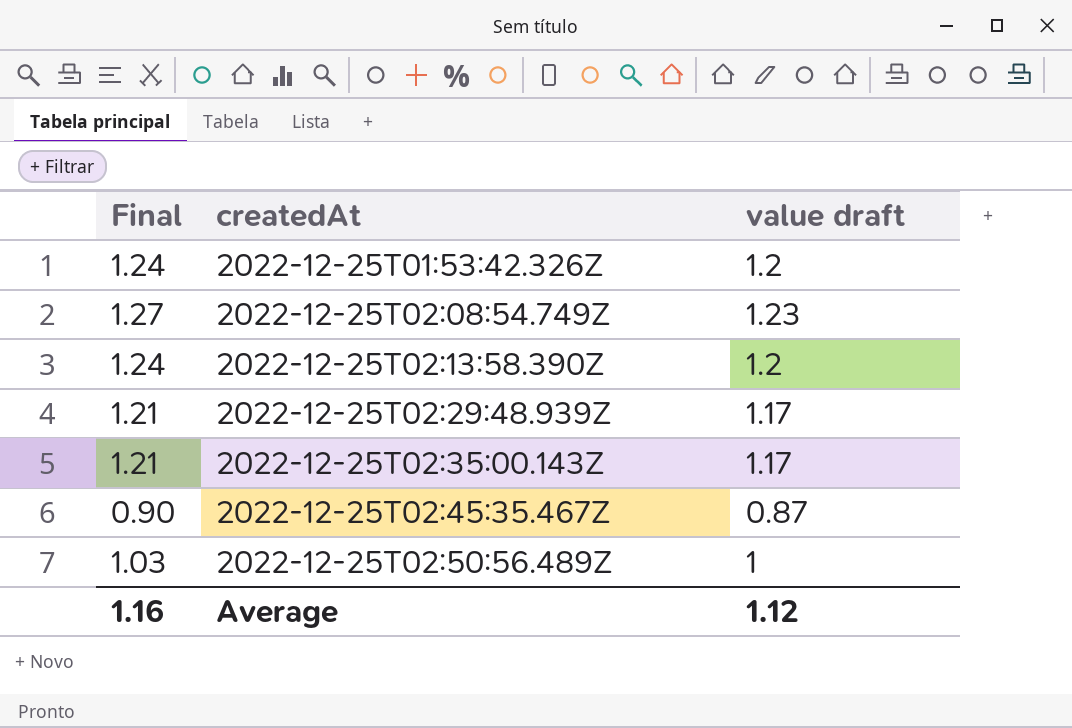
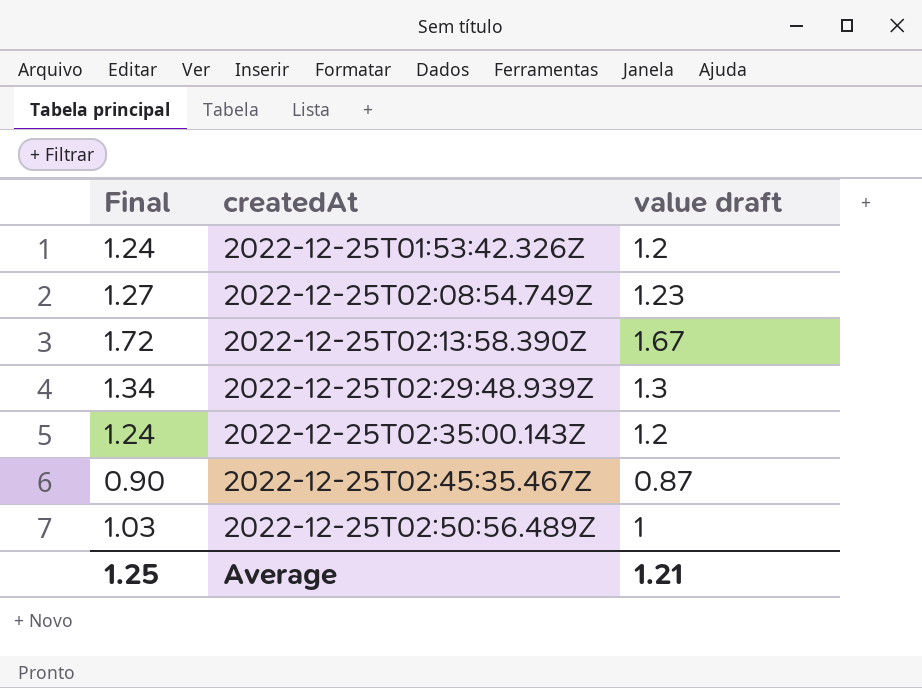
2022-12-25T02:13:58.390Z | Final: 1.24 -> 1.72
2022-12-25T02:13:58.390Z | value draft: 1.2 -> 1.67
2022-12-25T02:29:48.939Z | Final: 1.21 -> 1.34
2022-12-25T02:29:48.939Z | value draft: 1.17 -> 1.3
2022-12-25T02:35:00.143Z | Final: 1.21 -> 1.24
2022-12-25T02:35:00.143Z | value draft: 1.17 -> 1.2
Average | Final: 1.16 -> 1.25
Average | value draft: 1.12 -> 1.21

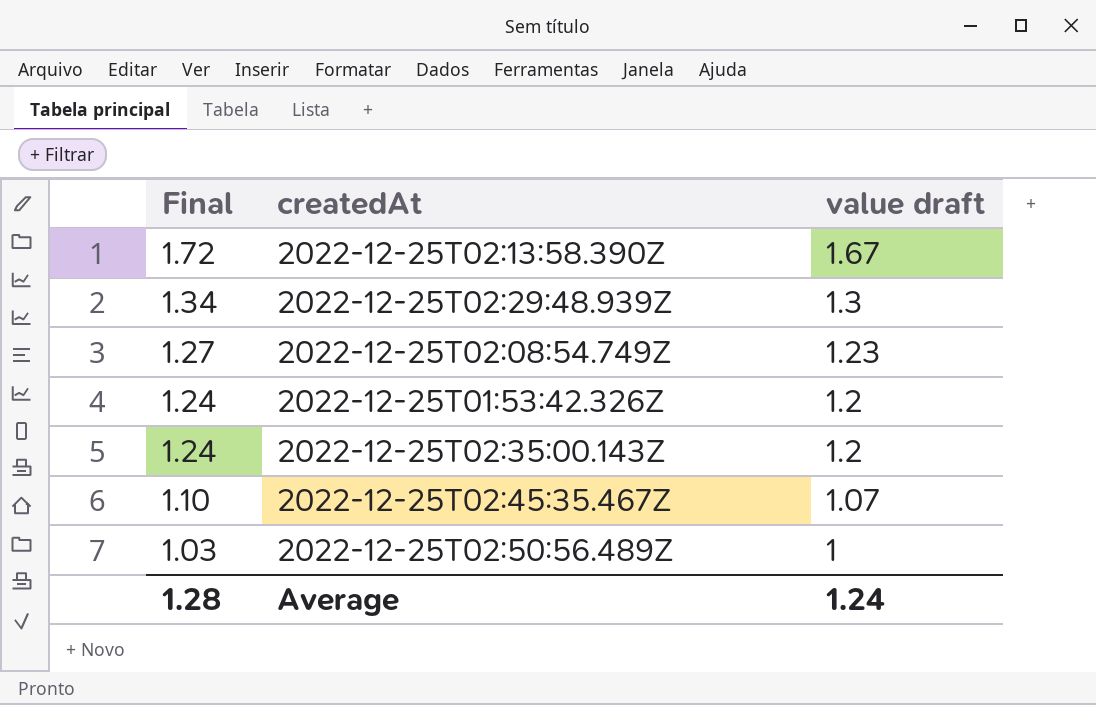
row order: createdAt ascending -> Final descending
2022-12-25T02:45:35.467Z | Final: 0.90 -> 1.10
2022-12-25T02:45:35.467Z | value draft: 0.87 -> 1.07
Average | Final: 1.25 -> 1.28
Average | value draft: 1.21 -> 1.24

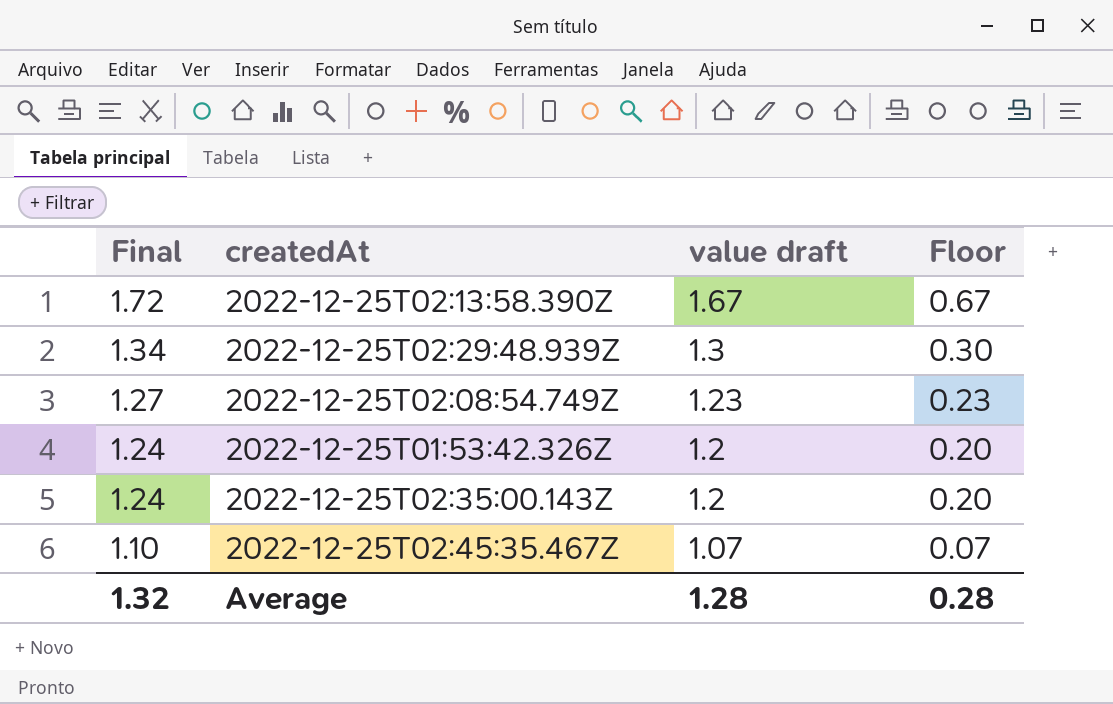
column Floor | formula: none -> [value draft] - 1
row 2022-12-25T02:50:56.489Z: 1.03 | 1 -> none
Average | Final: 1.28 -> 1.32
Average | value draft: 1.24 -> 1.28

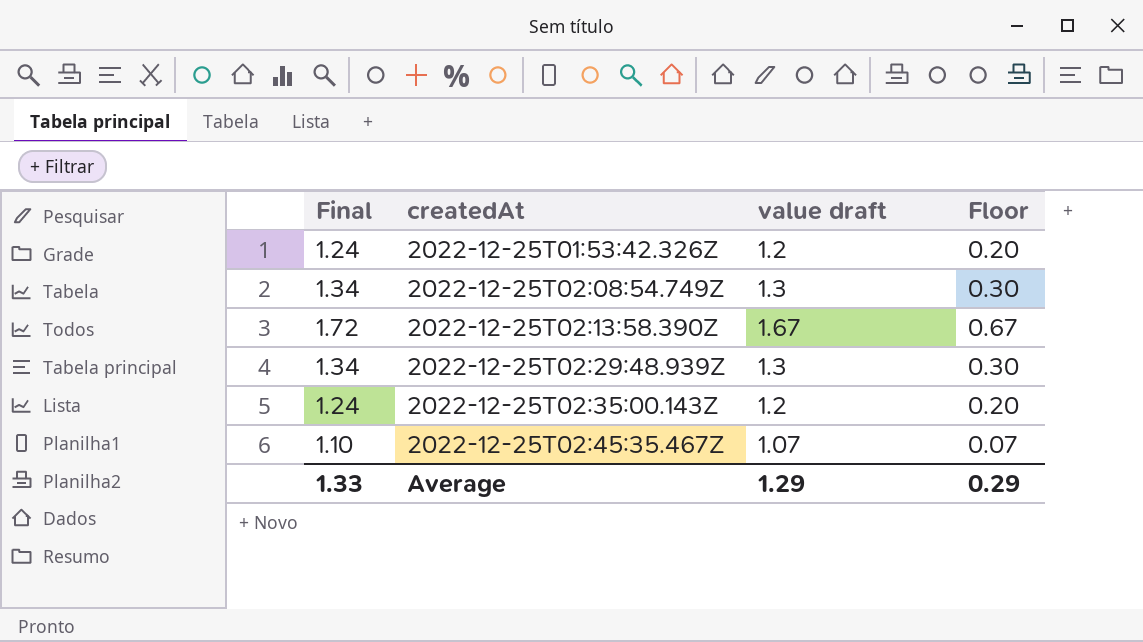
row order: Final descending -> createdAt ascending
2022-12-25T02:08:54.749Z | Final: 1.27 -> 1.34
2022-12-25T02:08:54.749Z | value draft: 1.23 -> 1.3
2022-12-25T02:08:54.749Z | Floor: 0.23 -> 0.30
Average | Final: 1.32 -> 1.33
Average | value draft: 1.28 -> 1.29
Average | Floor: 0.28 -> 0.29

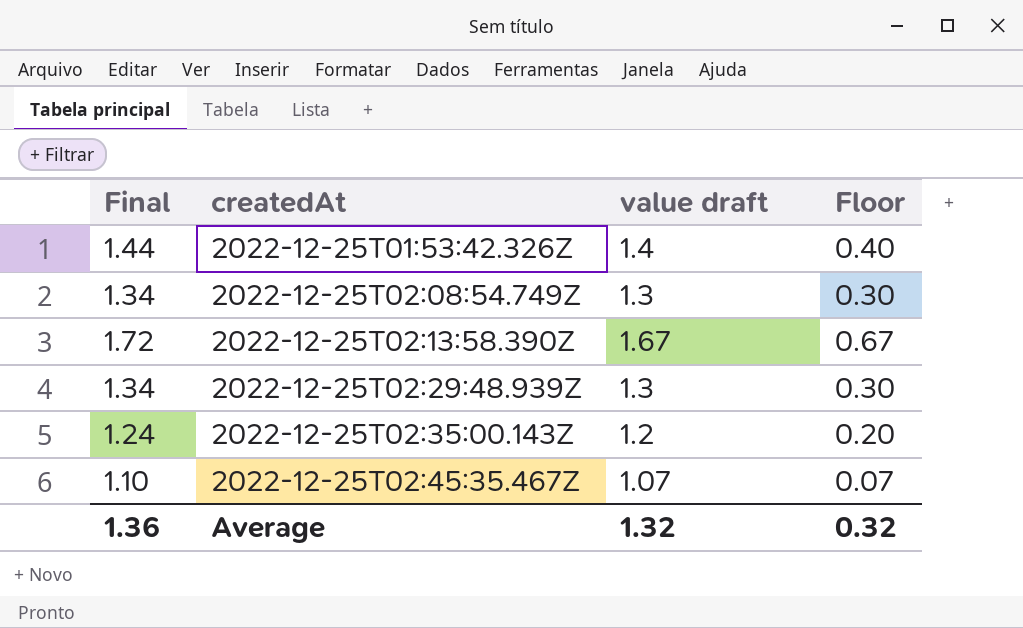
2022-12-25T01:53:42.326Z | Final: 1.24 -> 1.44
2022-12-25T01:53:42.326Z | value draft: 1.2 -> 1.4
2022-12-25T01:53:42.326Z | Floor: 0.20 -> 0.40
Average | Final: 1.33 -> 1.36
Average | value draft: 1.29 -> 1.32
Average | Floor: 0.29 -> 0.32

